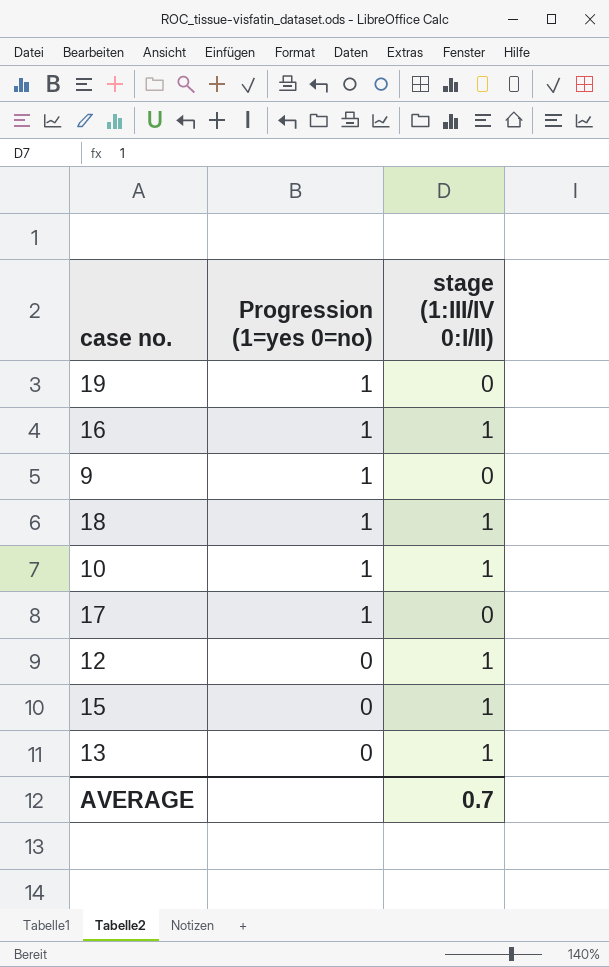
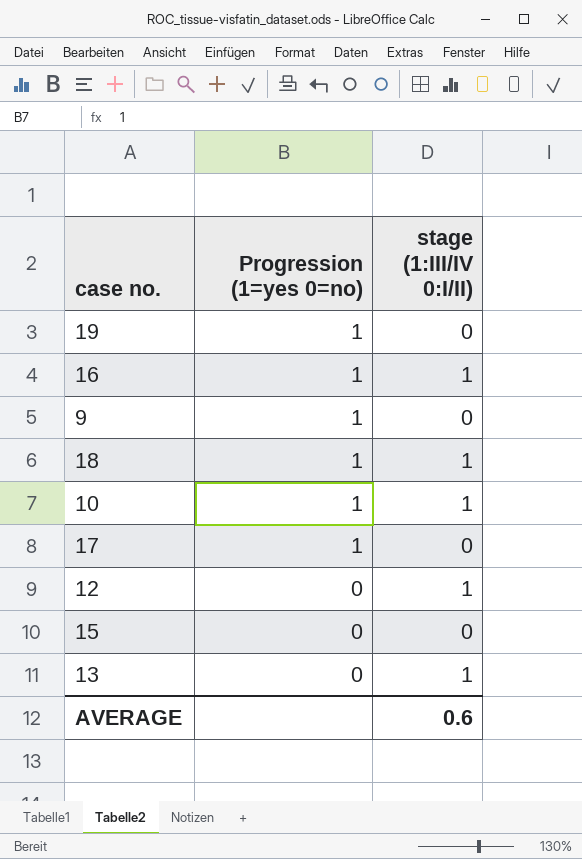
15 | stage (1:III/IV 0:I/II): 1 -> 0
AVERAGE | stage (1:III/IV 0:I/II): 0.7 -> 0.6

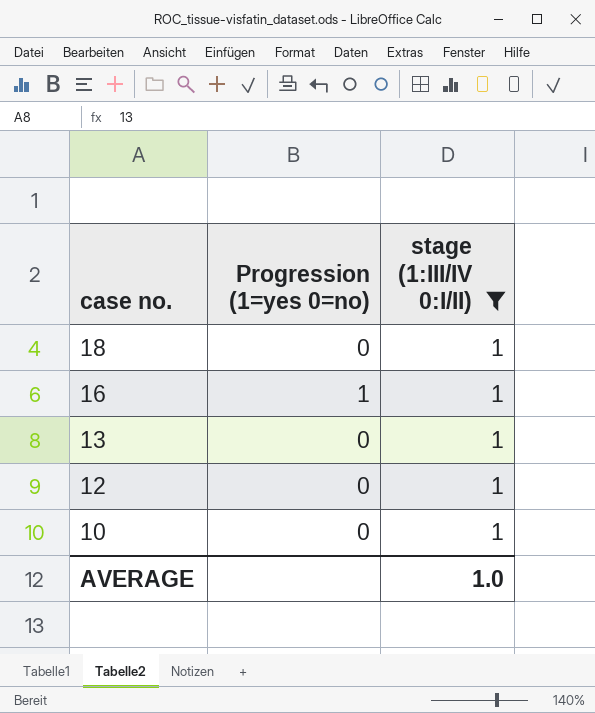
filter: none -> stage (1:III/IV 0:I/II) = 1
row order: Progression (1=yes 0=no) descending -> case no. descending
18 | Progression (1=yes 0=no): 1 -> 0
10 | Progression (1=yes 0=no): 1 -> 0
AVERAGE | stage (1:III/IV 0:I/II): 0.6 -> 1.0

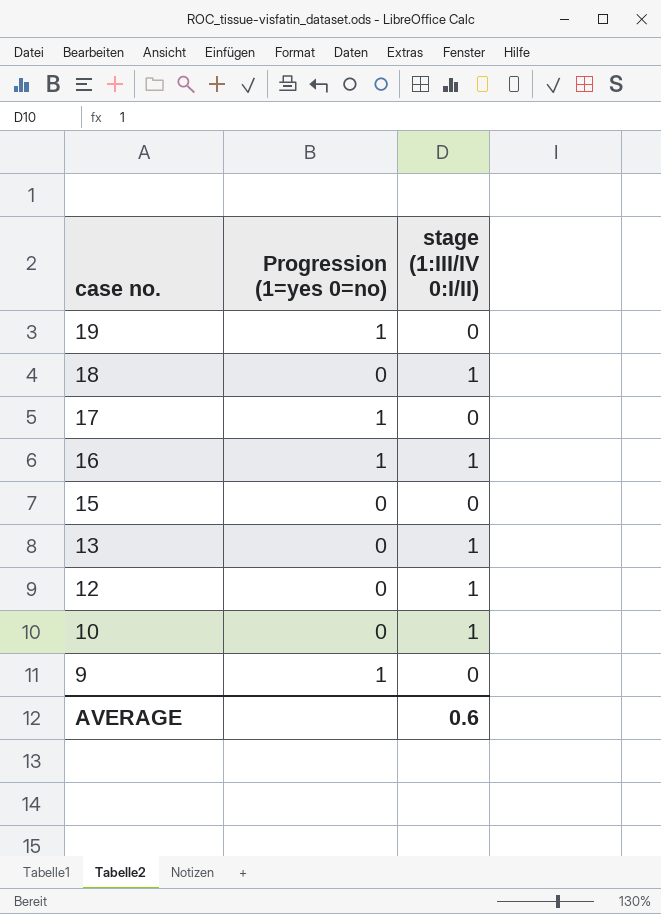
filter: stage (1:III/IV 0:I/II) = 1 -> none
AVERAGE | stage (1:III/IV 0:I/II): 1.0 -> 0.6

